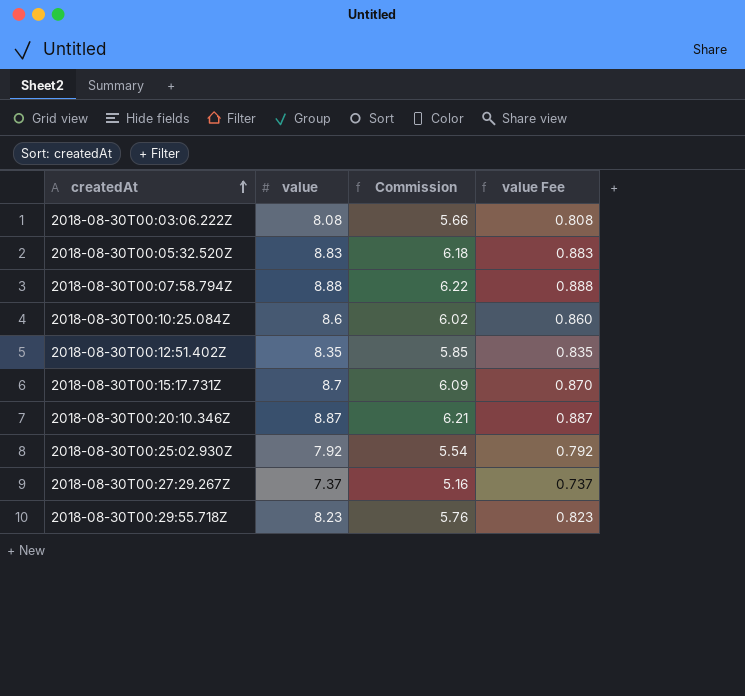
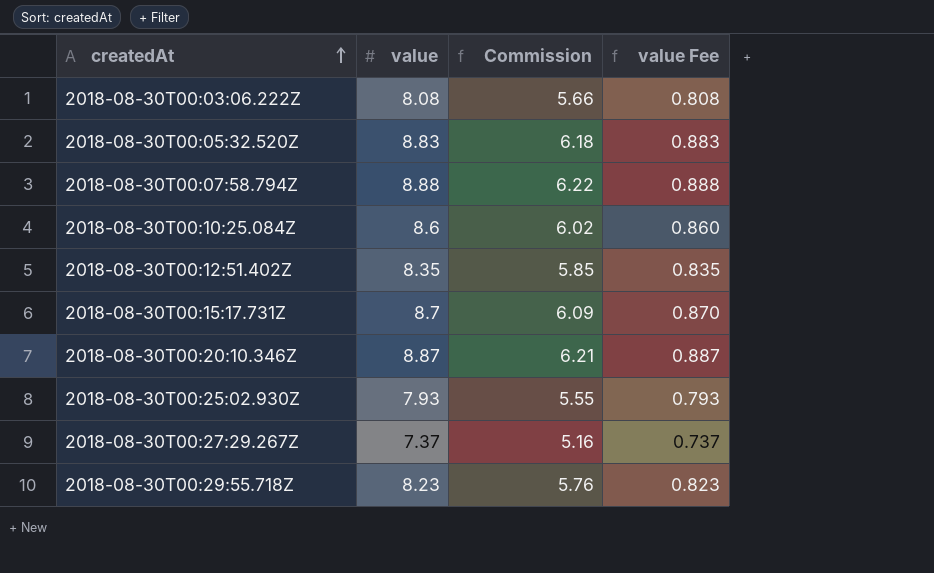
2018-08-30T00:25:02.930Z | value: 7.92 -> 7.93
2018-08-30T00:25:02.930Z | Commission: 5.54 -> 5.55
2018-08-30T00:25:02.930Z | value Fee: 0.792 -> 0.793

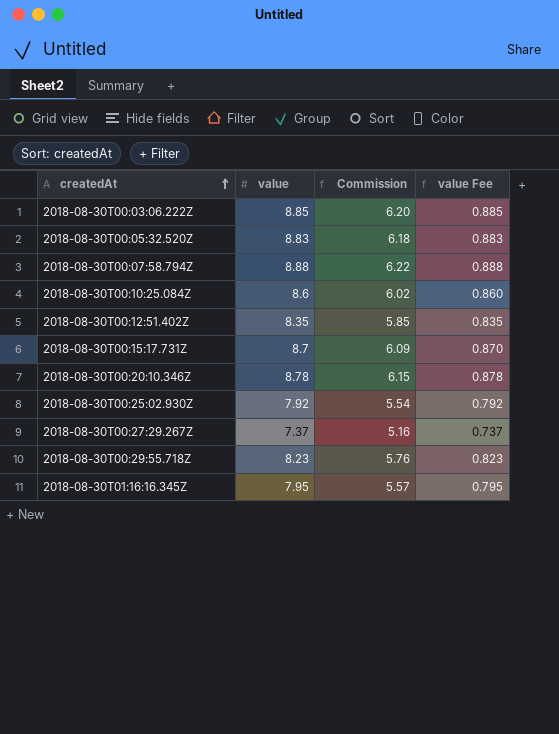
2018-08-30T00:03:06.222Z | value: 8.08 -> 8.85
2018-08-30T00:03:06.222Z | Commission: 5.66 -> 6.20
2018-08-30T00:03:06.222Z | value Fee: 0.808 -> 0.885
2018-08-30T00:20:10.346Z | value: 8.87 -> 8.78
2018-08-30T00:20:10.346Z | Commission: 6.21 -> 6.15
2018-08-30T00:20:10.346Z | value Fee: 0.887 -> 0.878
2018-08-30T00:25:02.930Z | value: 7.93 -> 7.92
2018-08-30T00:25:02.930Z | Commission: 5.55 -> 5.54
2018-08-30T00:25:02.930Z | value Fee: 0.793 -> 0.792
row 2018-08-30T01:16:16.345Z: none -> 7.95 | 5.57 | 0.795

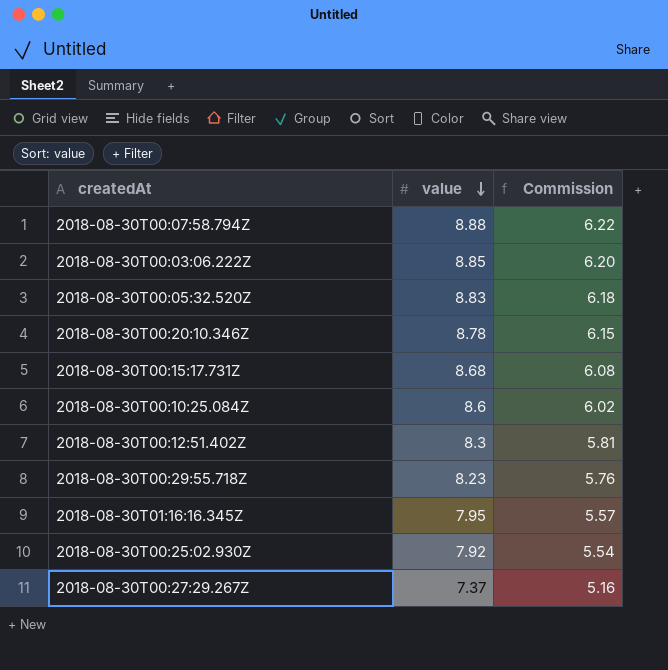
row order: createdAt ascending -> value descending
column value Fee | formula: [value] * 0.1 -> none
2018-08-30T00:15:17.731Z | value: 8.7 -> 8.68
2018-08-30T00:15:17.731Z | Commission: 6.09 -> 6.08
2018-08-30T00:12:51.402Z | value: 8.35 -> 8.3
2018-08-30T00:12:51.402Z | Commission: 5.85 -> 5.81

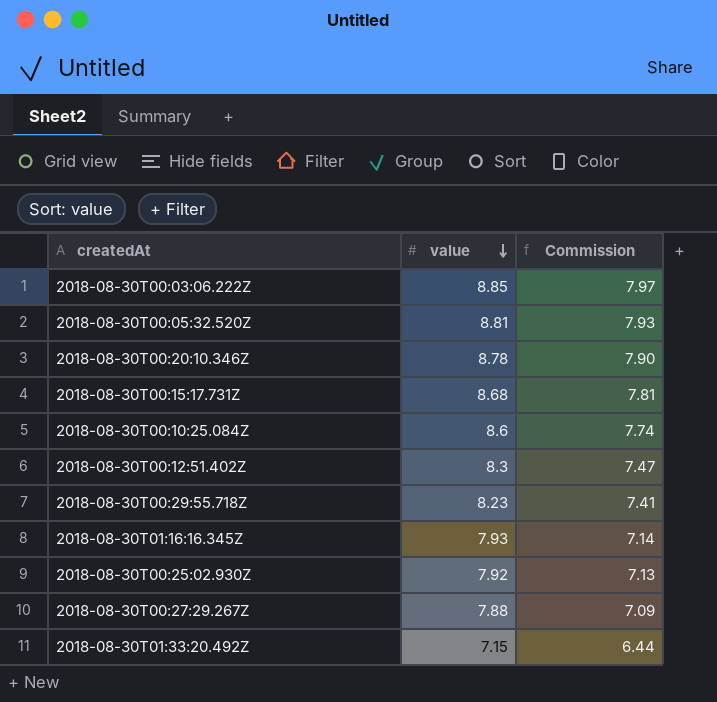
column Commission | formula: [value] * 0.7 -> [value] * 0.9
row 2018-08-30T00:07:58.794Z: 8.88 | 6.22 -> none
2018-08-30T00:05:32.520Z | value: 8.83 -> 8.81
2018-08-30T01:16:16.345Z | value: 7.95 -> 7.93
2018-08-30T00:27:29.267Z | value: 7.37 -> 7.88
row 2018-08-30T01:33:20.492Z: none -> 7.15 | 6.44

